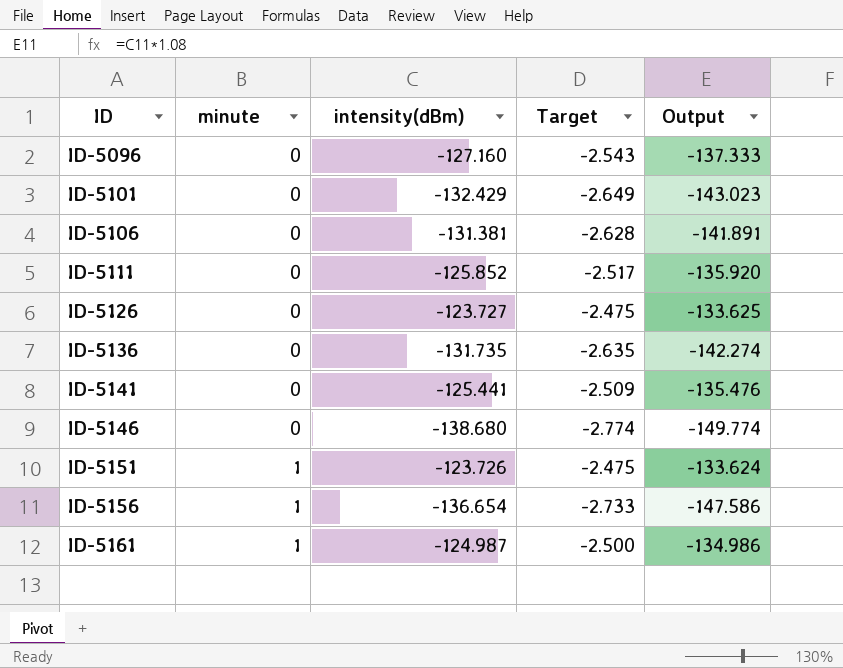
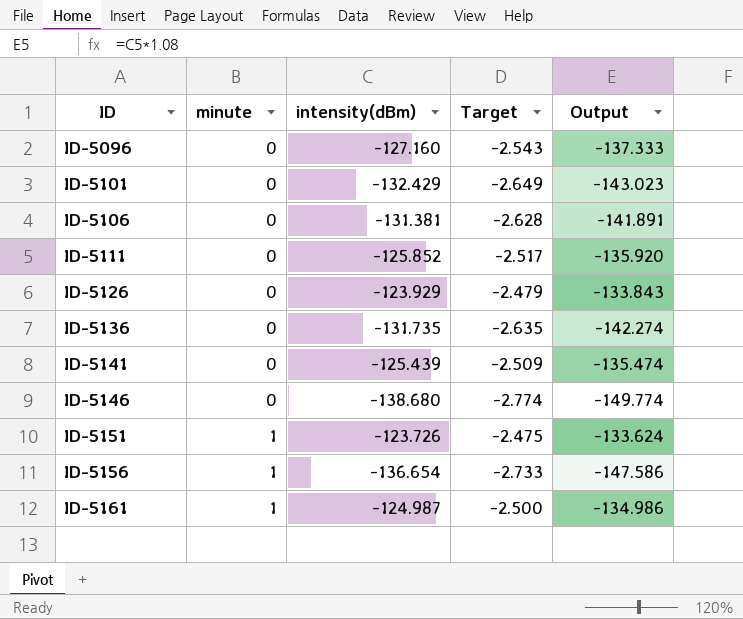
ID-5126 | intensity(dBm): -123.727 -> -123.929
ID-5126 | Target: -2.475 -> -2.479
ID-5126 | Output: -133.625 -> -133.843
ID-5141 | intensity(dBm): -125.441 -> -125.439
ID-5141 | Output: -135.476 -> -135.474

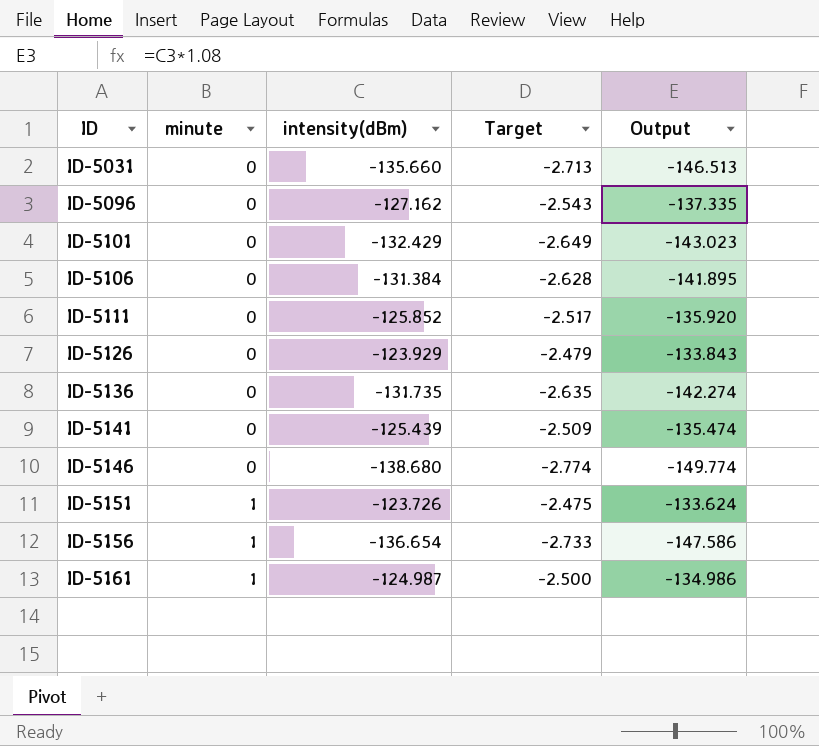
row ID-5031: none -> 0 | -135.660 | -2.713 | -146.513
ID-5096 | intensity(dBm): -127.160 -> -127.162
ID-5096 | Output: -137.333 -> -137.335
ID-5106 | intensity(dBm): -131.381 -> -131.384
ID-5106 | Output: -141.891 -> -141.895

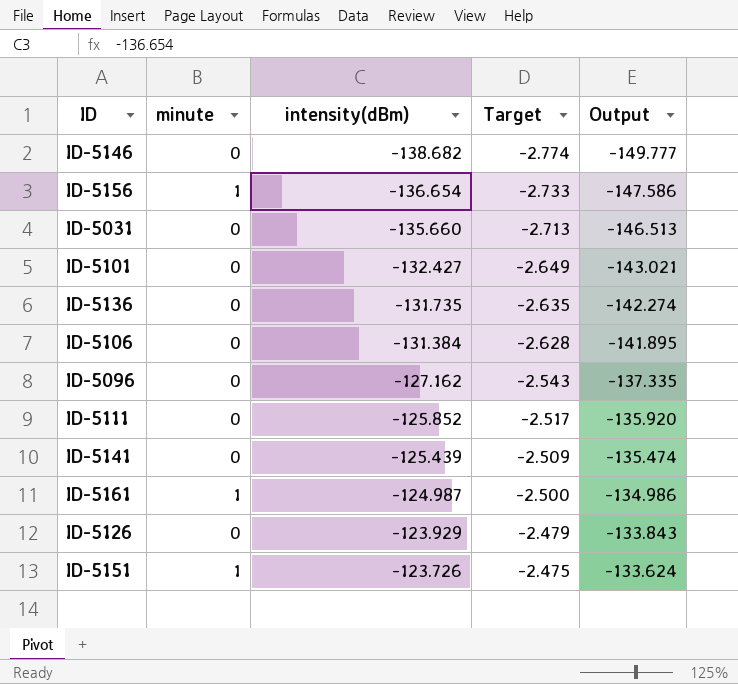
row order: ID ascending -> intensity(dBm) ascending
ID-5146 | intensity(dBm): -138.680 -> -138.682
ID-5146 | Output: -149.774 -> -149.777
ID-5101 | intensity(dBm): -132.429 -> -132.427
ID-5101 | Output: -143.023 -> -143.021

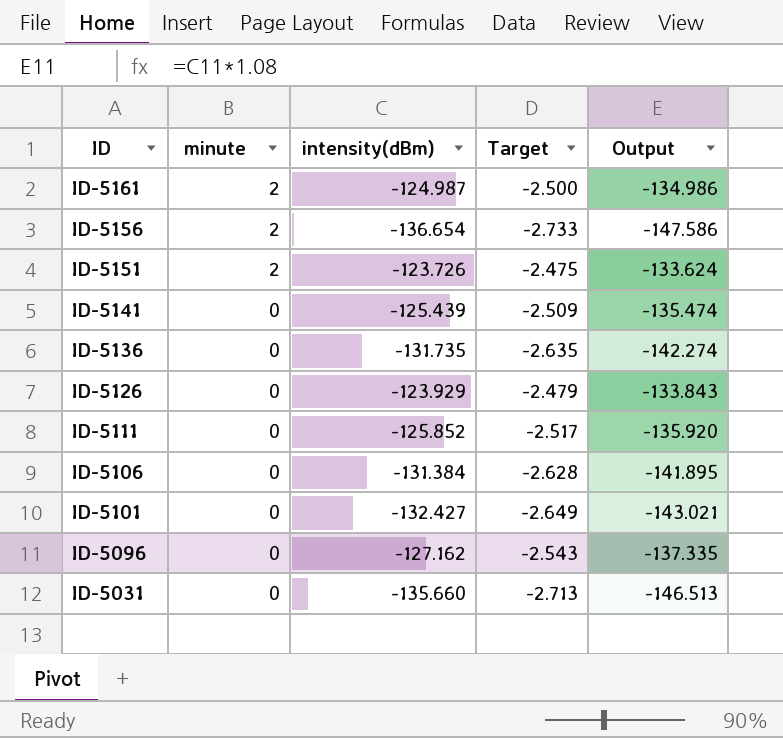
row order: intensity(dBm) ascending -> ID descending
row ID-5146: 0 | -138.682 | -2.774 | -149.777 -> none
ID-5161 | minute: 1 -> 2
ID-5156 | minute: 1 -> 2
ID-5151 | minute: 1 -> 2

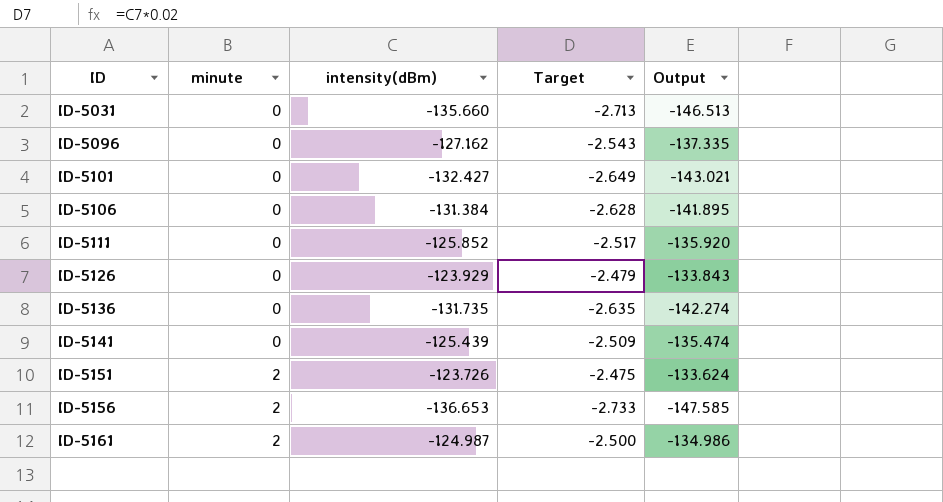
row order: ID descending -> ID ascending
ID-5156 | intensity(dBm): -136.654 -> -136.653
ID-5156 | Output: -147.586 -> -147.585

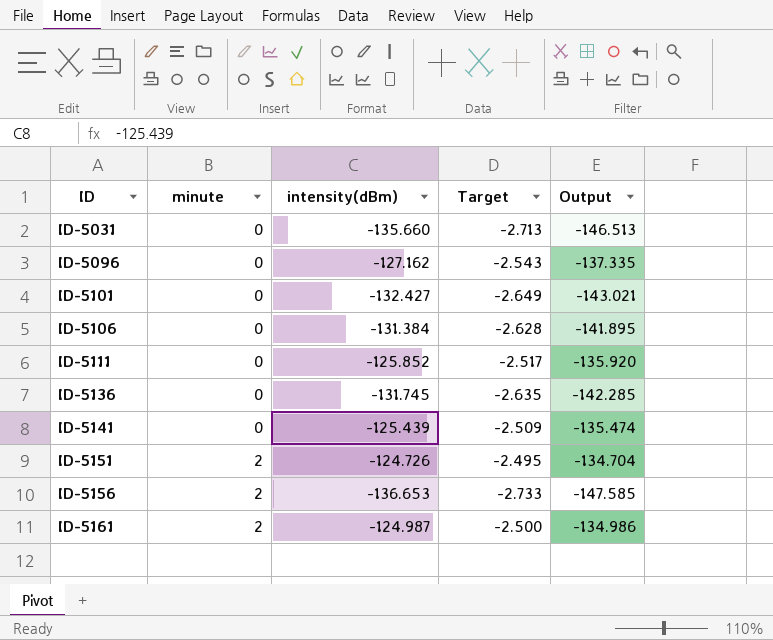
row ID-5126: 0 | -123.929 | -2.479 | -133.843 -> none
ID-5136 | intensity(dBm): -131.735 -> -131.745
ID-5136 | Output: -142.274 -> -142.285
ID-5151 | intensity(dBm): -123.726 -> -124.726
ID-5151 | Target: -2.475 -> -2.495
ID-5151 | Output: -133.624 -> -134.704

